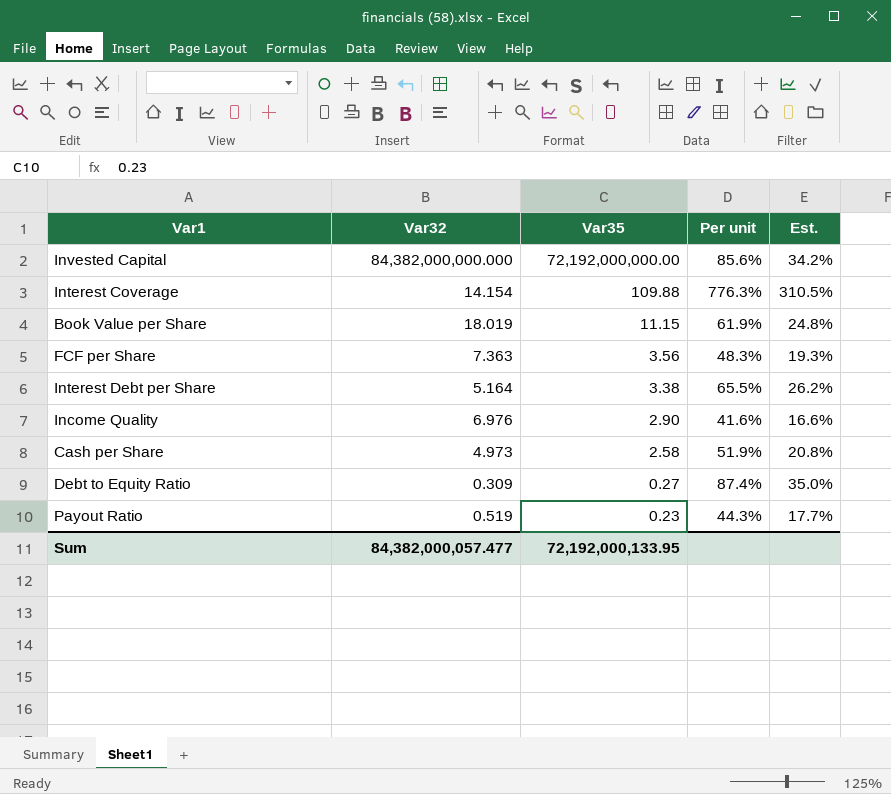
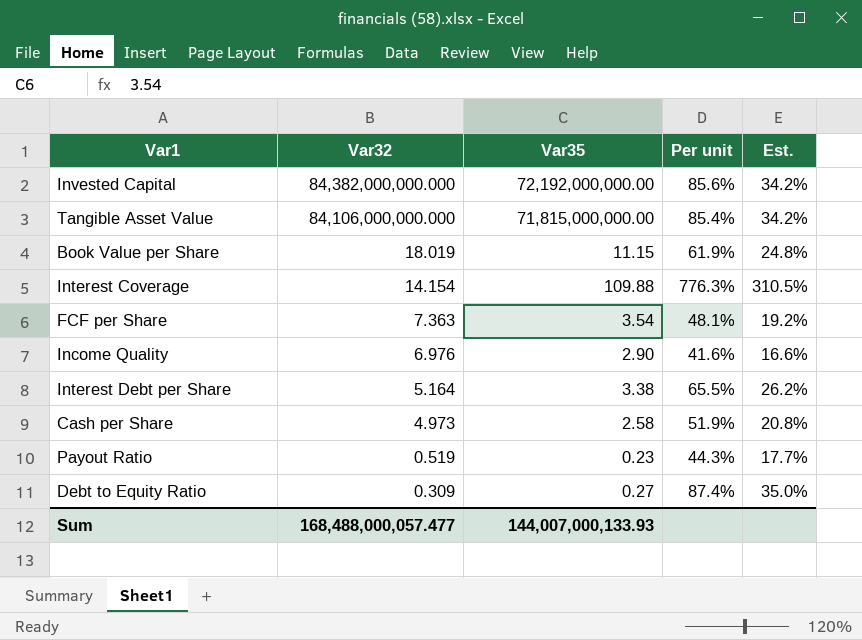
row order: Var35 descending -> Var32 descending
row Tangible Asset Value: none -> 84,106,000,000.000 | 71,815,000,000.00 | 85.4% | 34.2%
FCF per Share | Var35: 3.56 -> 3.54
FCF per Share | Per unit: 48.3% -> 48.1%
FCF per Share | Est.: 19.3% -> 19.2%
Sum | Var32: 84,382,000,057.477 -> 168,488,000,057.477
Sum | Var35: 72,192,000,133.95 -> 144,007,000,133.93

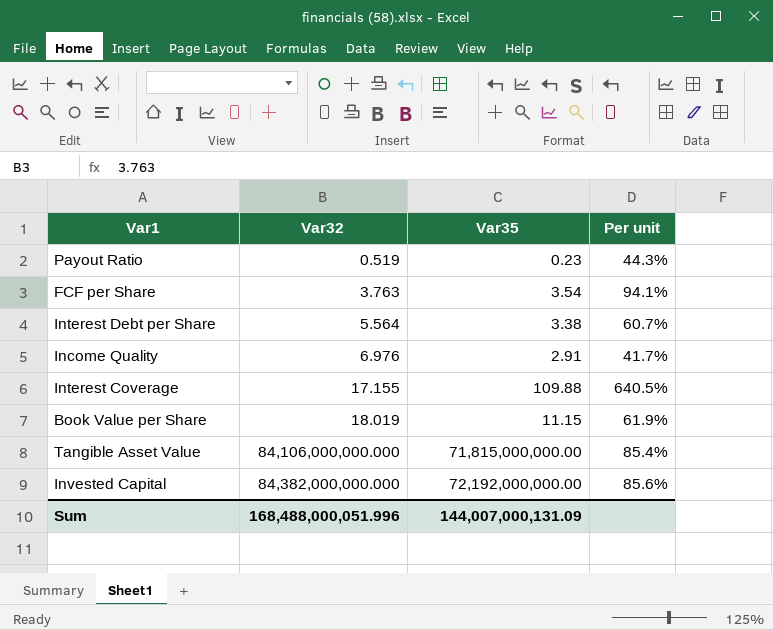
row order: Var32 descending -> Var32 ascending
column Est. | formula: [Per unit] * 0.4 -> none
row Cash per Share: 4.973 | 2.58 | 51.9% | 20.8% -> none
row Debt to Equity Ratio: 0.309 | 0.27 | 87.4% | 35.0% -> none
FCF per Share | Var32: 7.363 -> 3.763
FCF per Share | Per unit: 48.1% -> 94.1%
Interest Debt per Share | Var32: 5.164 -> 5.564
Interest Debt per Share | Per unit: 65.5% -> 60.7%
Income Quality | Var35: 2.90 -> 2.91
Income Quality | Per unit: 41.6% -> 41.7%
Interest Coverage | Var32: 14.154 -> 17.155
Interest Coverage | Per unit: 776.3% -> 640.5%
Sum | Var32: 168,488,000,057.477 -> 168,488,000,051.996
Sum | Var35: 144,007,000,133.93 -> 144,007,000,131.09

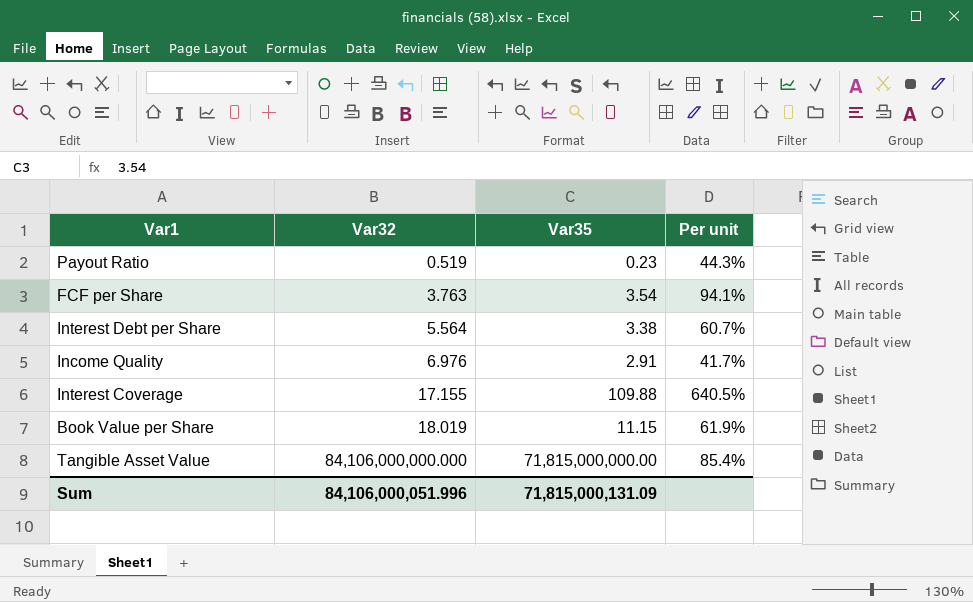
row Invested Capital: 84,382,000,000.000 | 72,192,000,000.00 | 85.6% -> none
Sum | Var32: 168,488,000,051.996 -> 84,106,000,051.996
Sum | Var35: 144,007,000,131.09 -> 71,815,000,131.09

